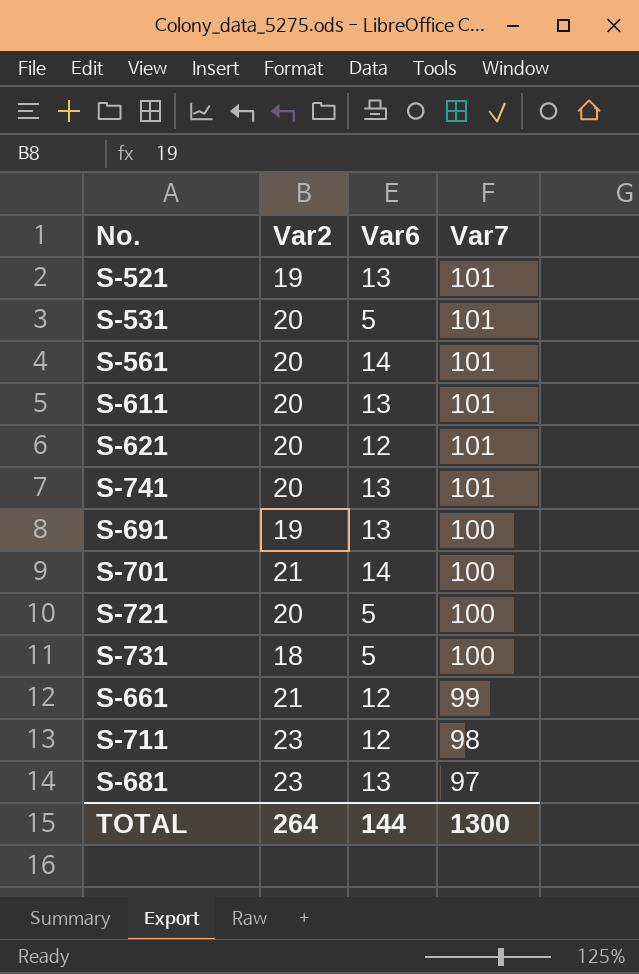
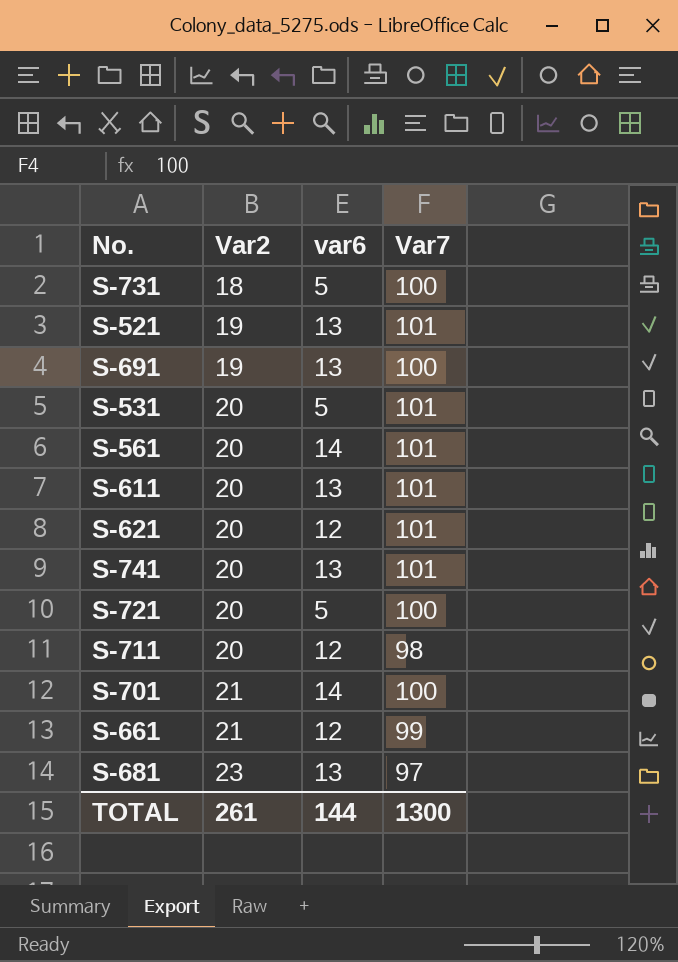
row order: Var7 descending -> Var2 ascending
column name: Var6 -> var6
S-711 | Var2: 23 -> 20
TOTAL | Var2: 264 -> 261

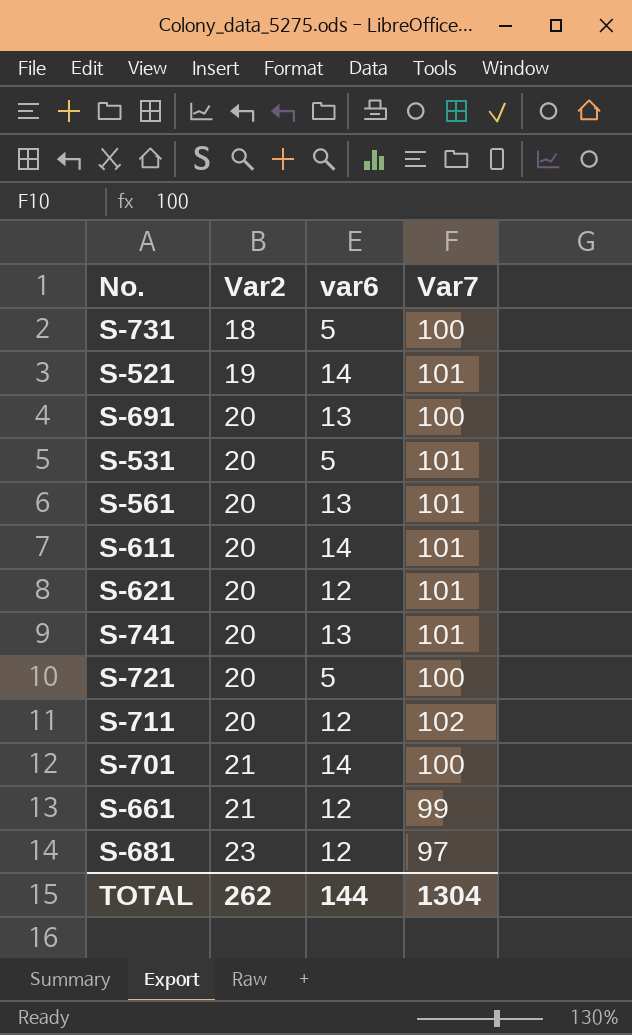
S-521 | var6: 13 -> 14
S-691 | Var2: 19 -> 20
S-561 | var6: 14 -> 13
S-611 | var6: 13 -> 14
S-711 | Var7: 98 -> 102
S-681 | var6: 13 -> 12
TOTAL | Var2: 261 -> 262
TOTAL | Var7: 1300 -> 1304

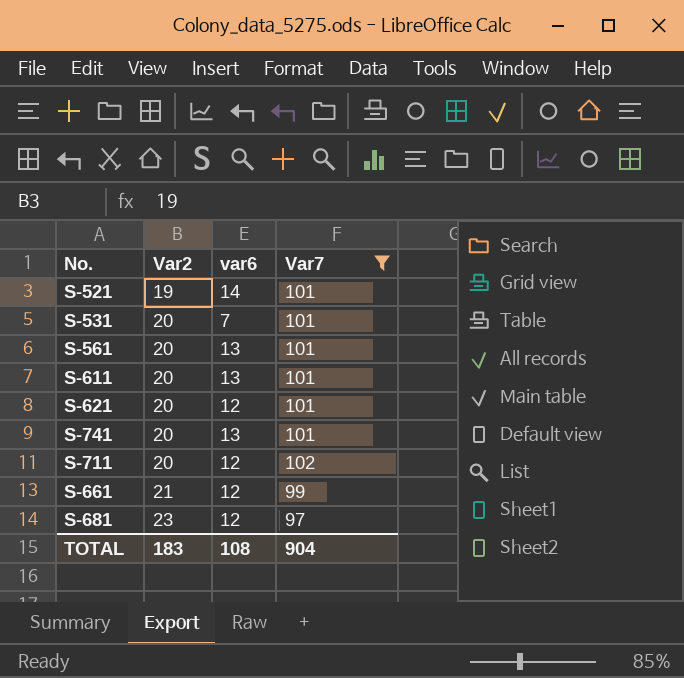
filter: none -> Var7 != 100
S-531 | var6: 5 -> 7
S-611 | var6: 14 -> 13
TOTAL | Var2: 262 -> 183
TOTAL | var6: 144 -> 108
TOTAL | Var7: 1304 -> 904

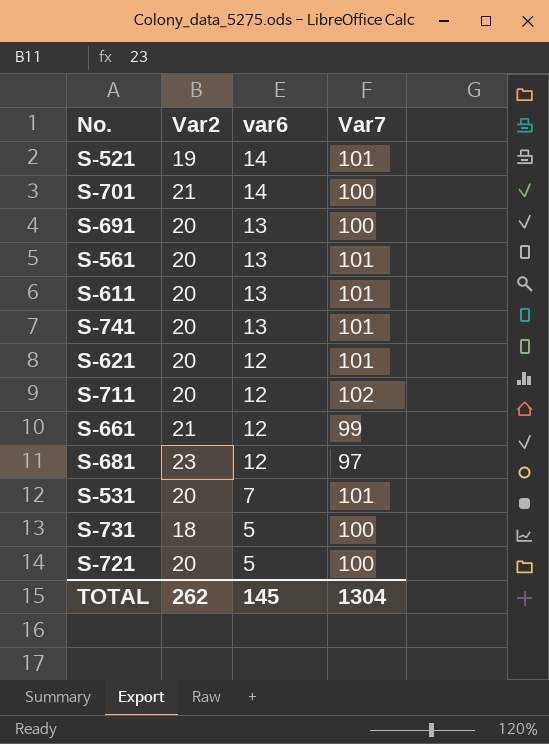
filter: Var7 != 100 -> none
row order: Var2 ascending -> var6 descending
TOTAL | Var2: 183 -> 262
TOTAL | var6: 108 -> 145
TOTAL | Var7: 904 -> 1304

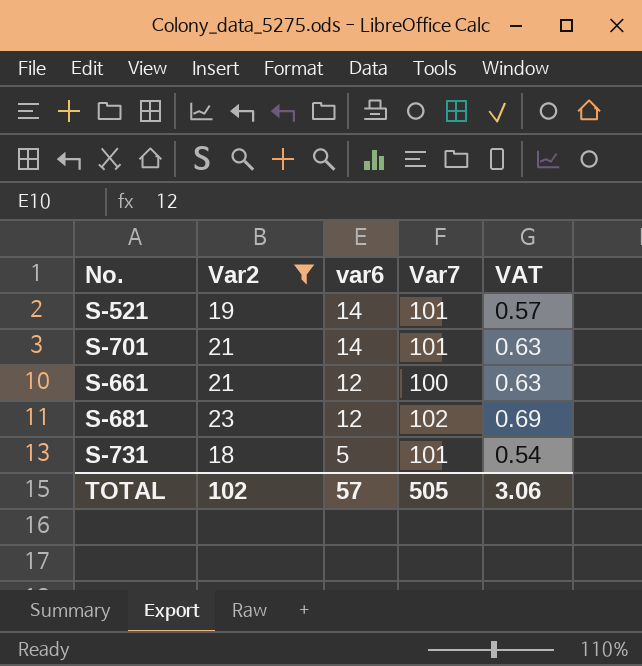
filter: none -> Var2 != 20
column VAT | formula: none -> [Var2] * 0.03
S-701 | Var7: 100 -> 101
S-661 | Var7: 99 -> 100
S-681 | Var7: 97 -> 102
S-731 | Var7: 100 -> 101
TOTAL | Var2: 262 -> 102
TOTAL | var6: 145 -> 57
TOTAL | Var7: 1304 -> 505

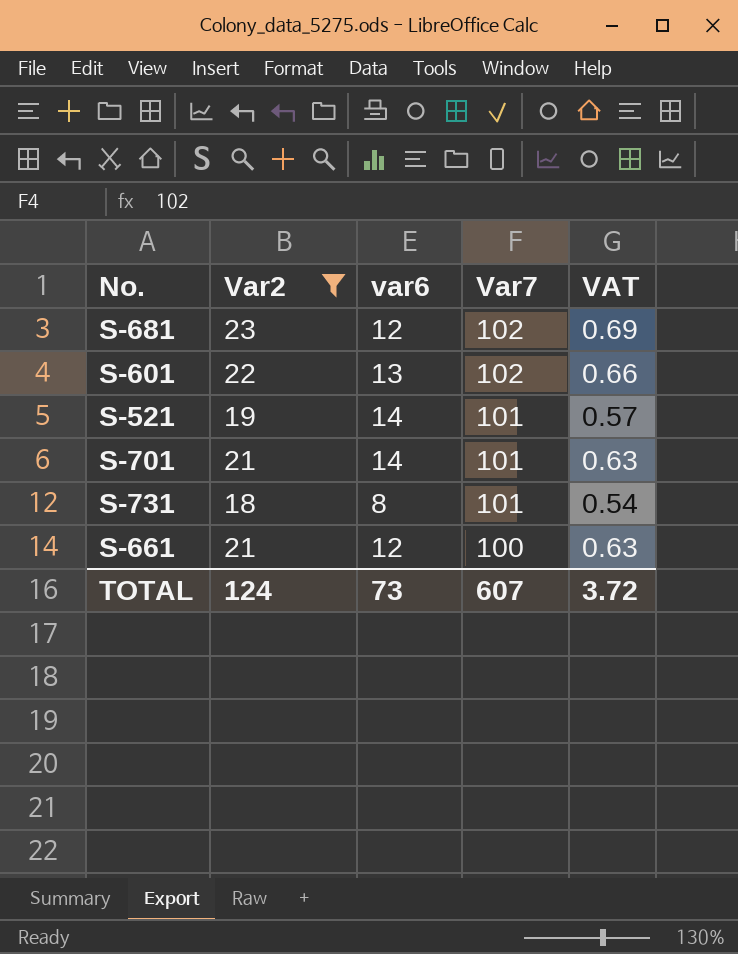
row order: var6 descending -> Var7 descending
row S-601: none -> 22 | 13 | 102 | 0.66
S-731 | var6: 5 -> 8
TOTAL | Var2: 102 -> 124
TOTAL | var6: 57 -> 73
TOTAL | Var7: 505 -> 607
TOTAL | VAT: 3.06 -> 3.72

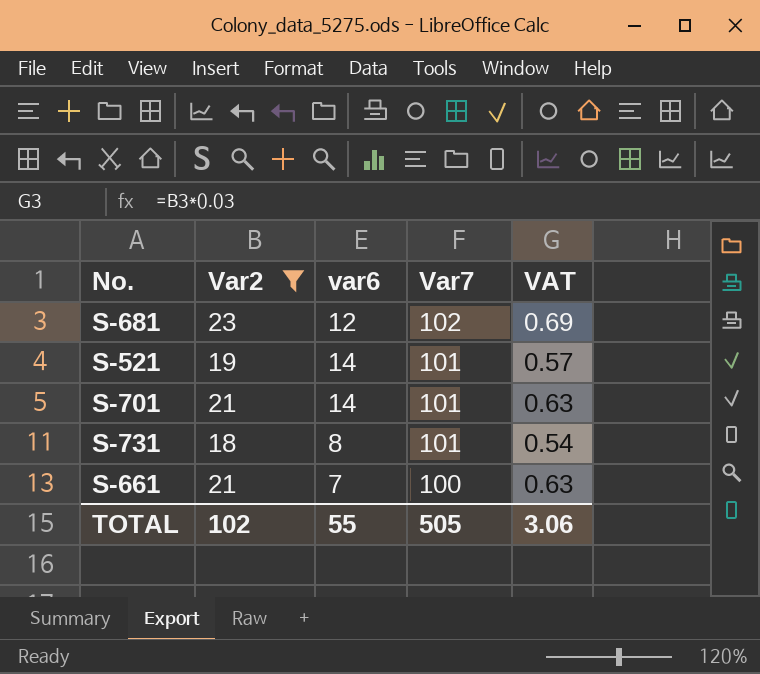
row S-601: 22 | 13 | 102 | 0.66 -> none
S-661 | var6: 12 -> 7
TOTAL | Var2: 124 -> 102
TOTAL | var6: 73 -> 55
TOTAL | Var7: 607 -> 505
TOTAL | VAT: 3.72 -> 3.06

